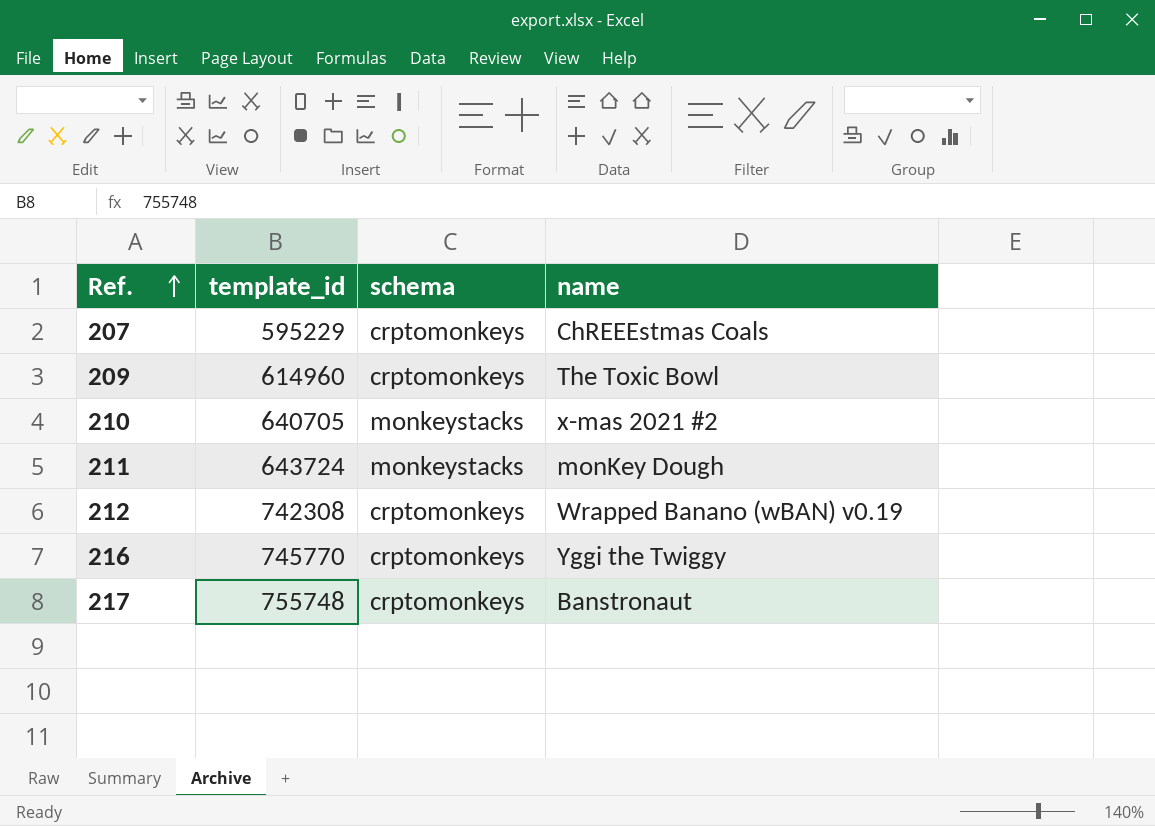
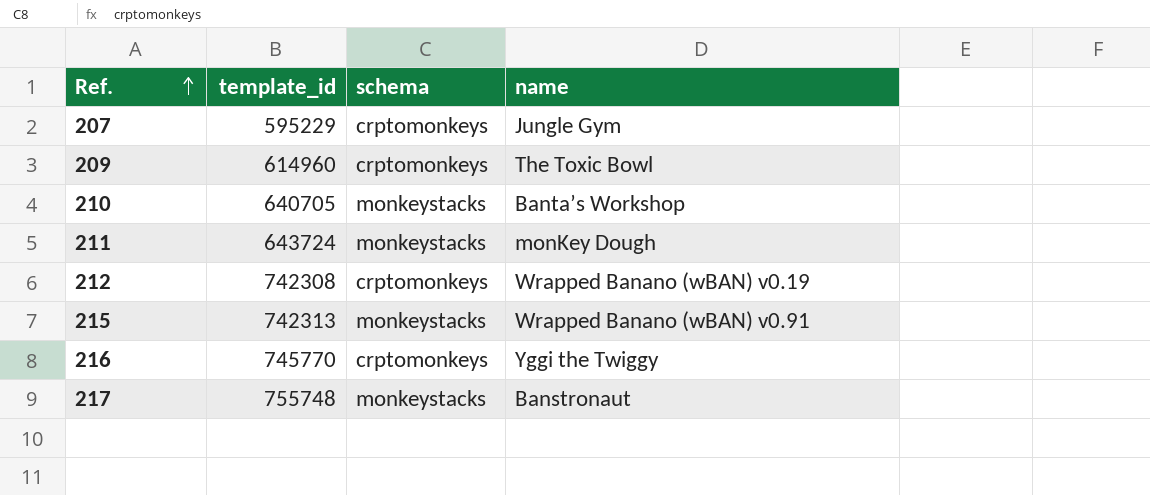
207 | name: ChREEEstmas Coals -> Jungle Gym
210 | name: x-mas 2021 #2 -> Banta’s Workshop
row 215: none -> 742313 | monkeystacks | Wrapped Banano (wBAN) v0.91
217 | schema: crptomonkeys -> monkeystacks

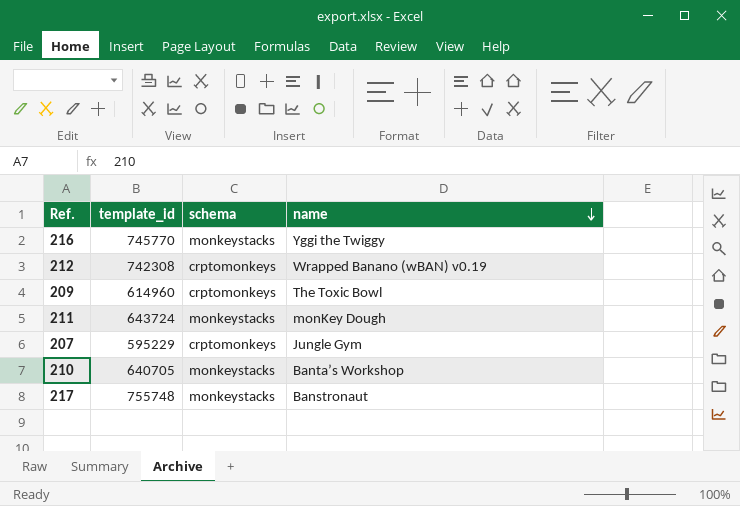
row order: Ref. ascending -> name descending
row 215: 742313 | monkeystacks | Wrapped Banano (wBAN) v0.91 -> none
216 | schema: crptomonkeys -> monkeystacks

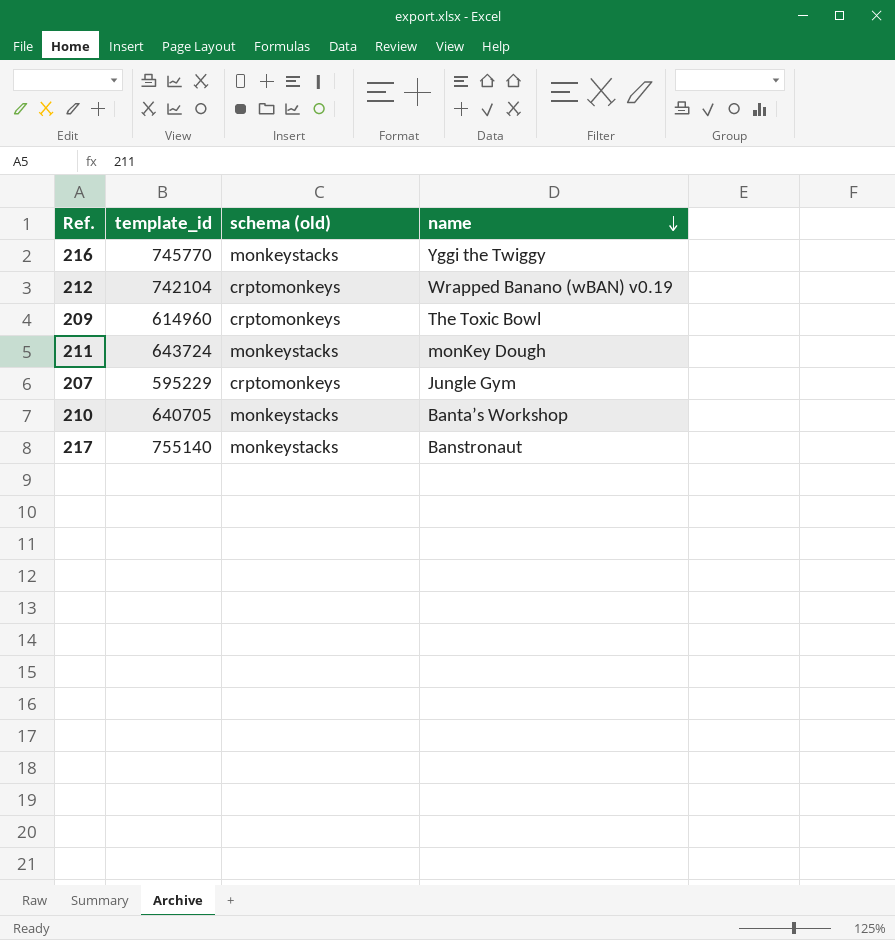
column name: schema -> schema (old)
212 | template_id: 742308 -> 742104
217 | template_id: 755748 -> 755140

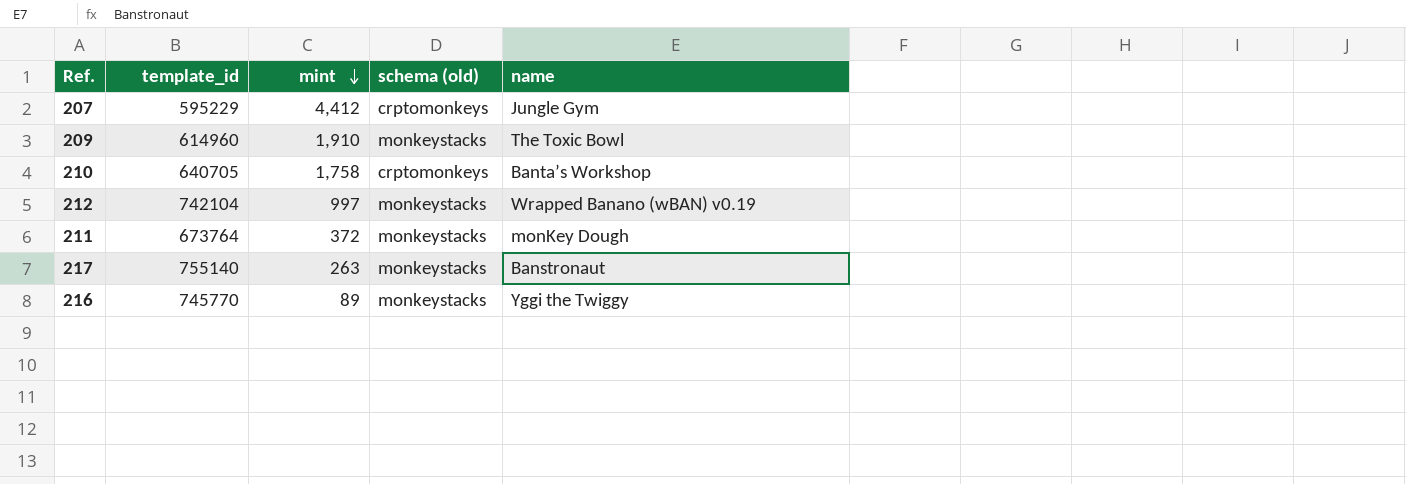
row order: name descending -> mint descending
column mint | position: none -> 3
209 | schema (old): crptomonkeys -> monkeystacks
210 | schema (old): monkeystacks -> crptomonkeys
212 | schema (old): crptomonkeys -> monkeystacks
211 | template_id: 643724 -> 673764

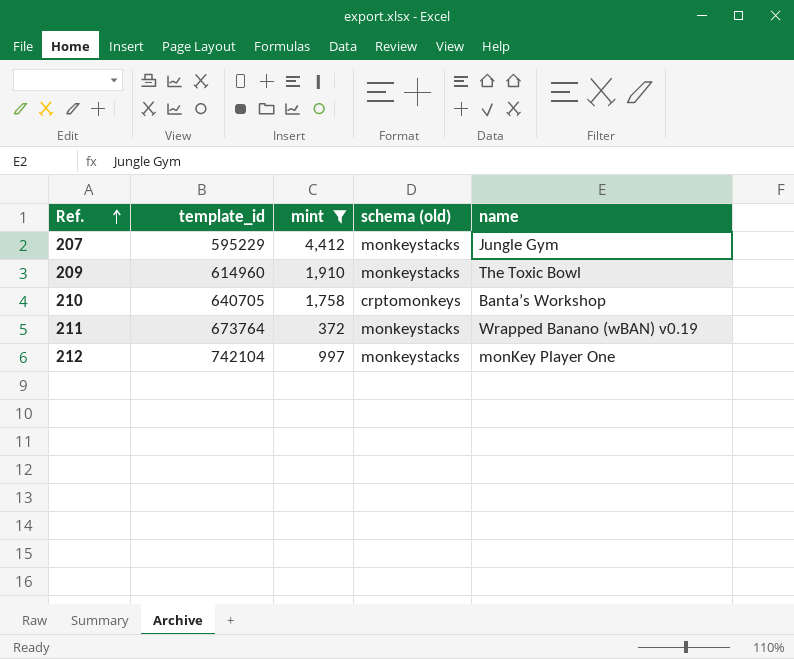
filter: none -> mint >= 372
row order: mint descending -> Ref. ascending
207 | schema (old): crptomonkeys -> monkeystacks
211 | name: monKey Dough -> Wrapped Banano (wBAN) v0.19
212 | name: Wrapped Banano (wBAN) v0.19 -> monKey Player One

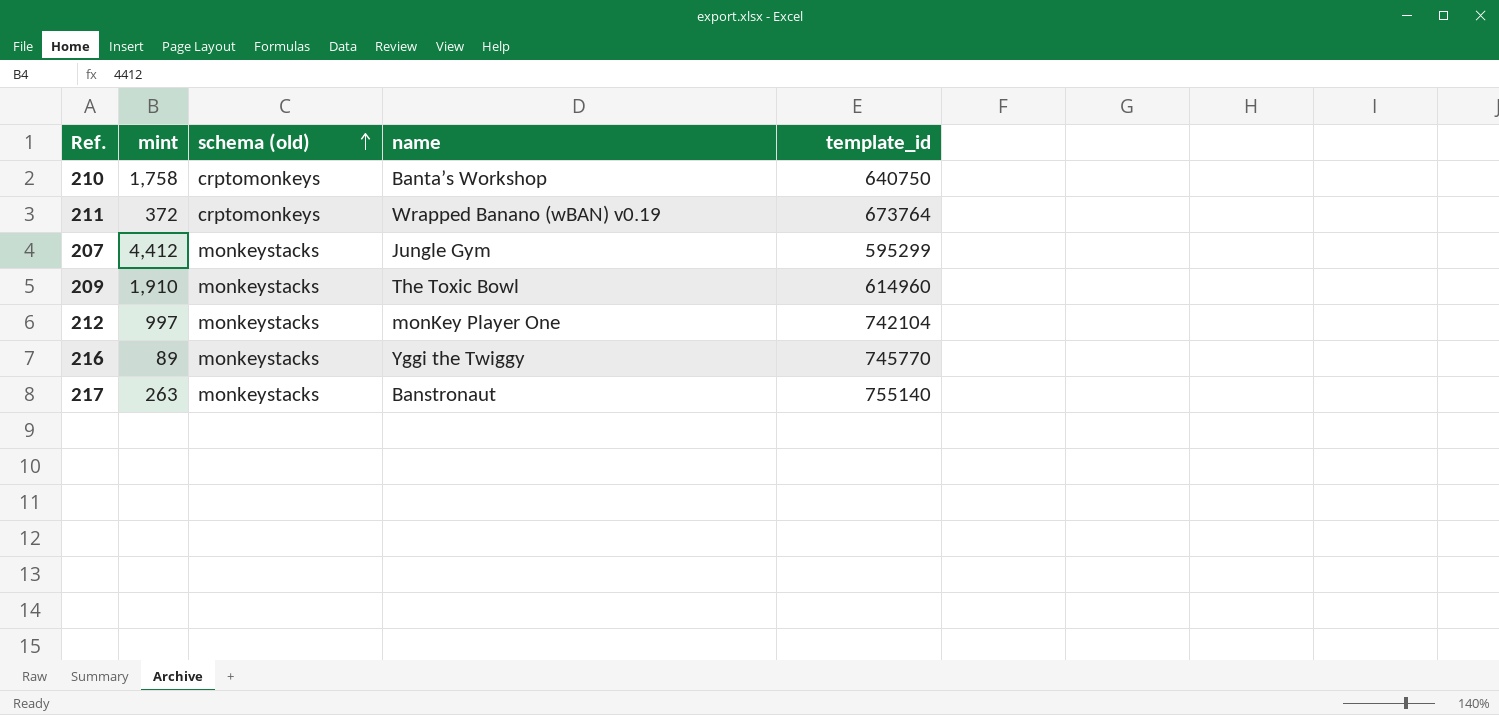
filter: mint >= 372 -> none
row order: Ref. ascending -> schema (old) ascending
column template_id | position: 2 -> 5
210 | template_id: 640705 -> 640750
211 | schema (old): monkeystacks -> crptomonkeys
207 | template_id: 595229 -> 595299

